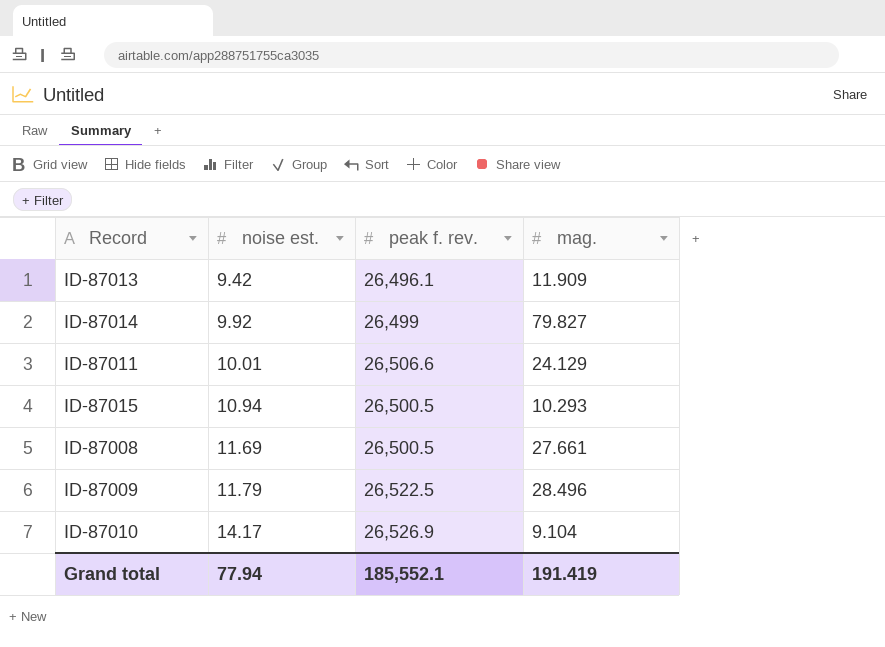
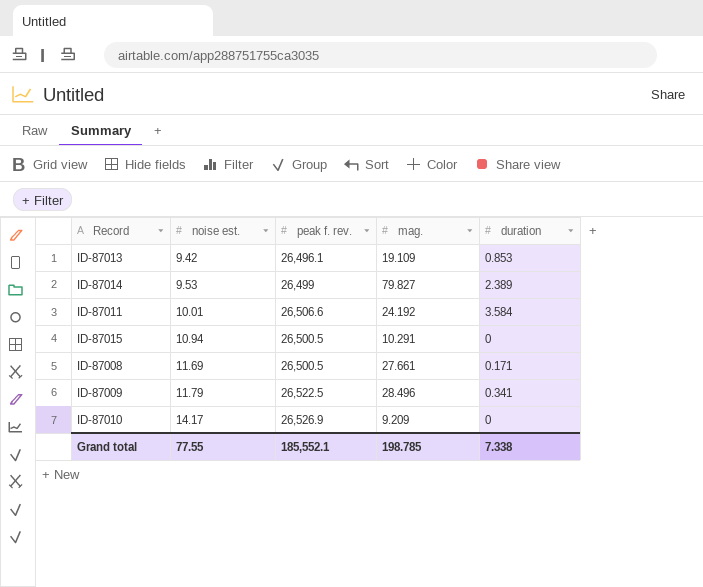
column duration | position: none -> 5
ID-87013 | mag.: 11.909 -> 19.109
ID-87014 | noise est.: 9.92 -> 9.53
ID-87011 | mag.: 24.129 -> 24.192
ID-87015 | mag.: 10.293 -> 10.291
ID-87010 | mag.: 9.104 -> 9.209
Grand total | noise est.: 77.94 -> 77.55
Grand total | mag.: 191.419 -> 198.785

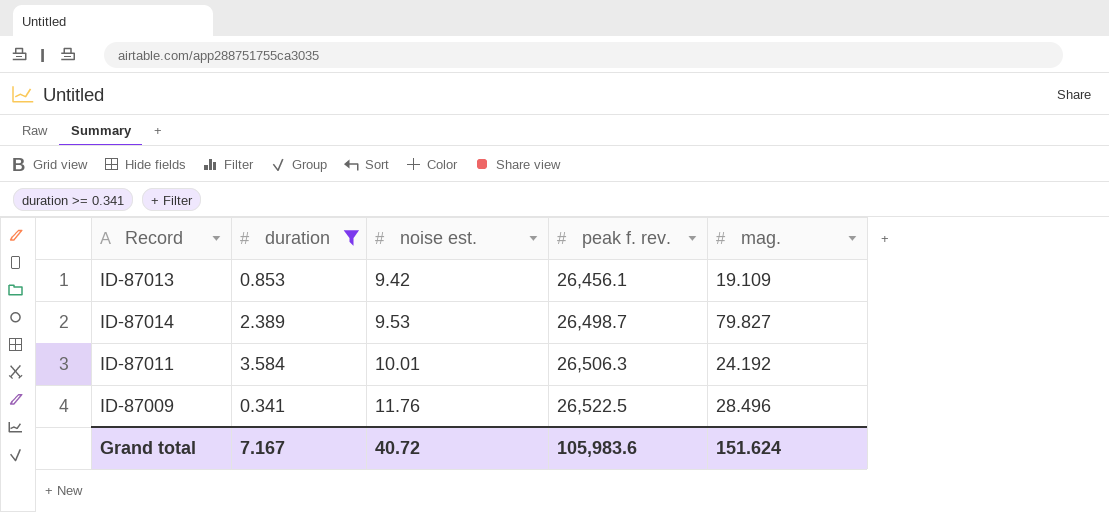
filter: none -> duration >= 0.341
column duration | position: 5 -> 2
ID-87013 | peak f. rev.: 26,496.1 -> 26,456.1
ID-87014 | peak f. rev.: 26,499 -> 26,498.7
ID-87011 | peak f. rev.: 26,506.6 -> 26,506.3
ID-87009 | noise est.: 11.79 -> 11.76
Grand total | duration: 7.338 -> 7.167
Grand total | noise est.: 77.55 -> 40.72
Grand total | peak f. rev.: 185,552.1 -> 105,983.6
Grand total | mag.: 198.785 -> 151.624

